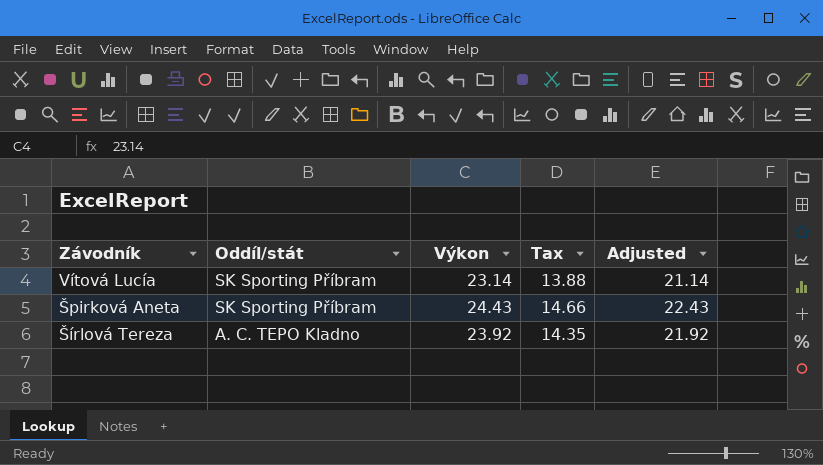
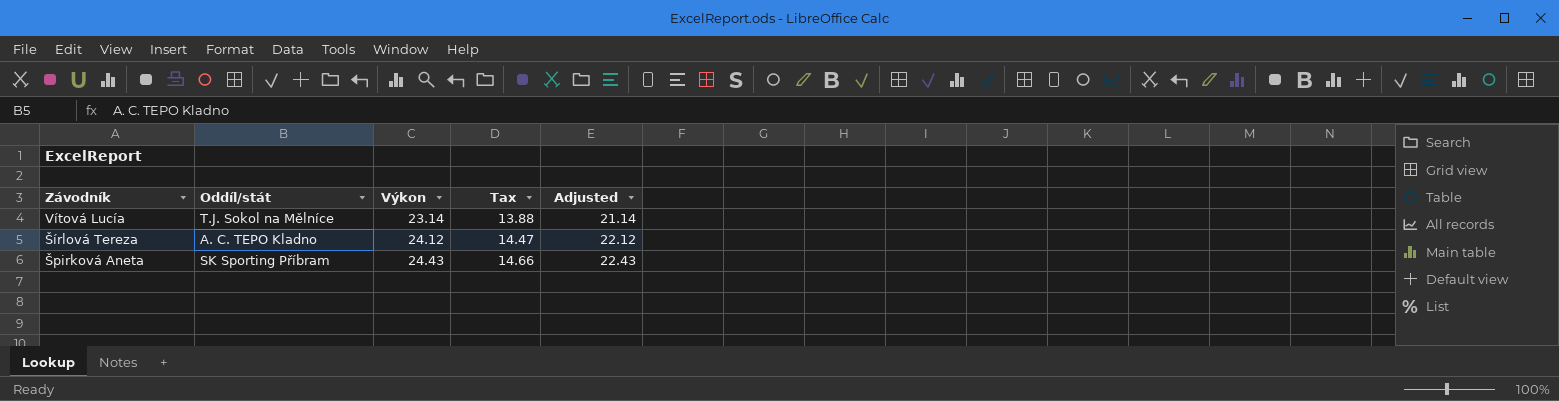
row order: Závodník descending -> Výkon ascending
Vítová Lucía | Oddíl/stát: SK Sporting Příbram -> T.J. Sokol na Mělníce
Šírlová Tereza | Výkon: 23.92 -> 24.12
Šírlová Tereza | Tax: 14.35 -> 14.47
Šírlová Tereza | Adjusted: 21.92 -> 22.12

